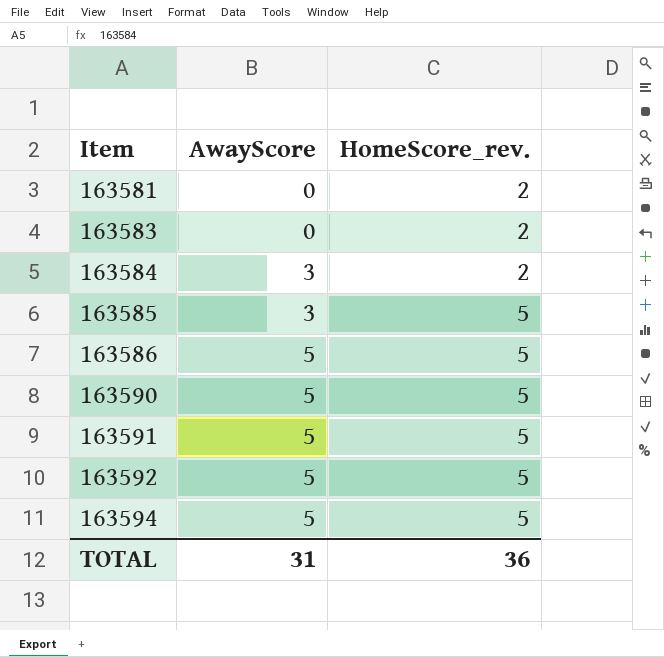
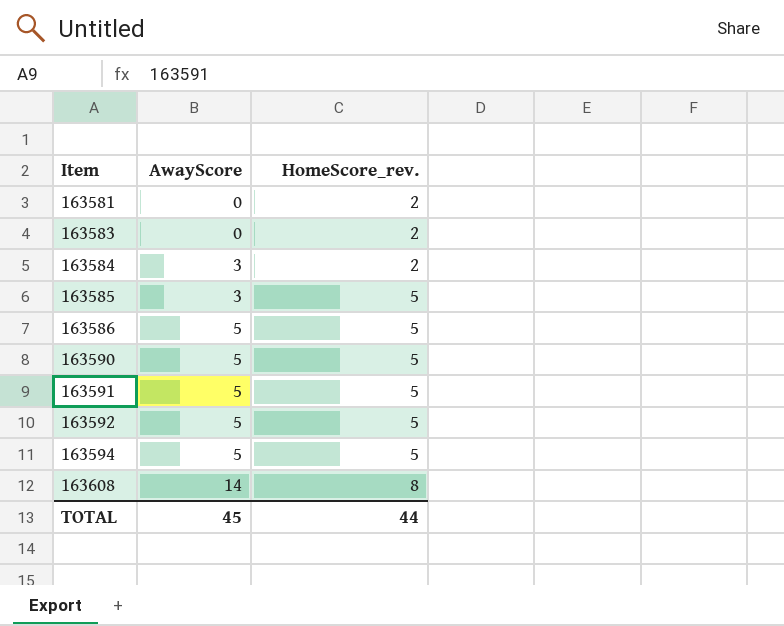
row 163608: none -> 14 | 8
TOTAL | AwayScore: 31 -> 45
TOTAL | HomeScore_rev.: 36 -> 44

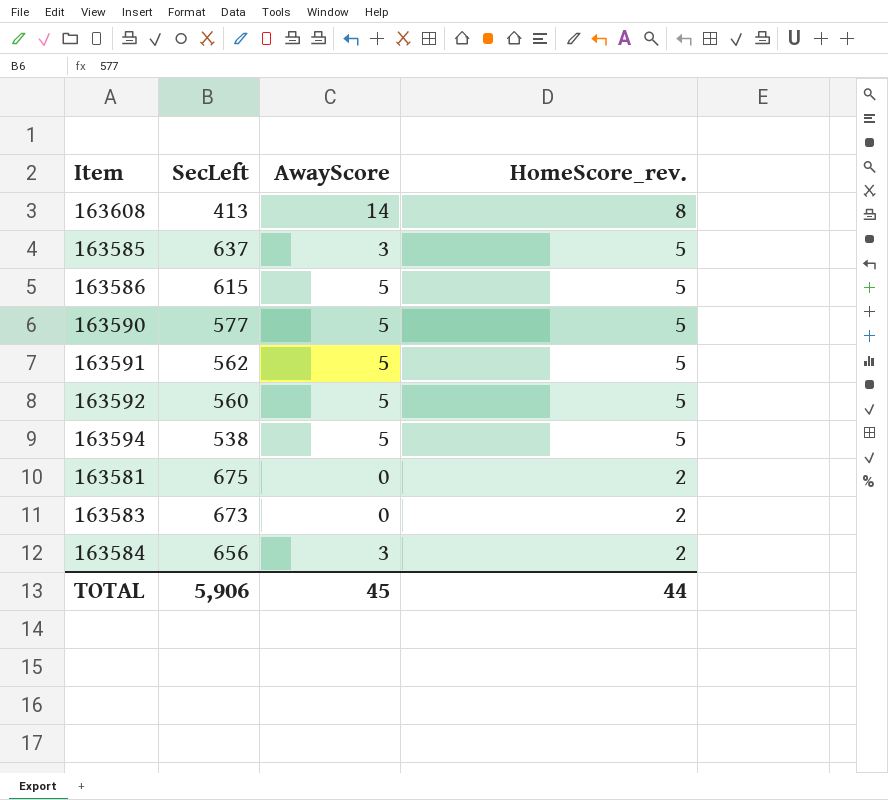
row order: Item ascending -> HomeScore_rev. descending
column SecLeft | position: none -> 2

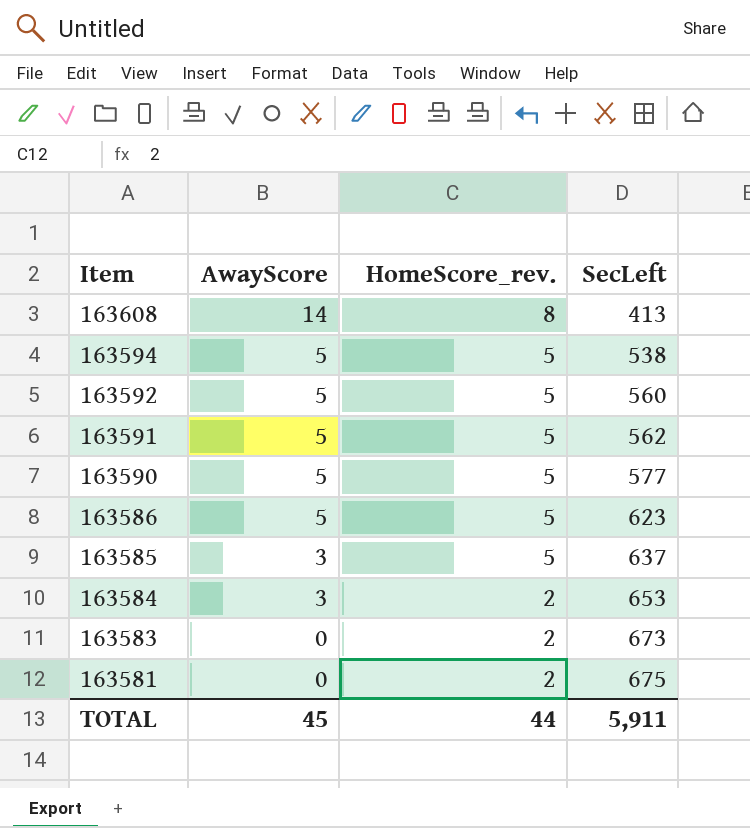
row order: HomeScore_rev. descending -> Item descending
column SecLeft | position: 2 -> 4
163586 | SecLeft: 615 -> 623
163584 | SecLeft: 656 -> 653
TOTAL | SecLeft: 5,906 -> 5,911

